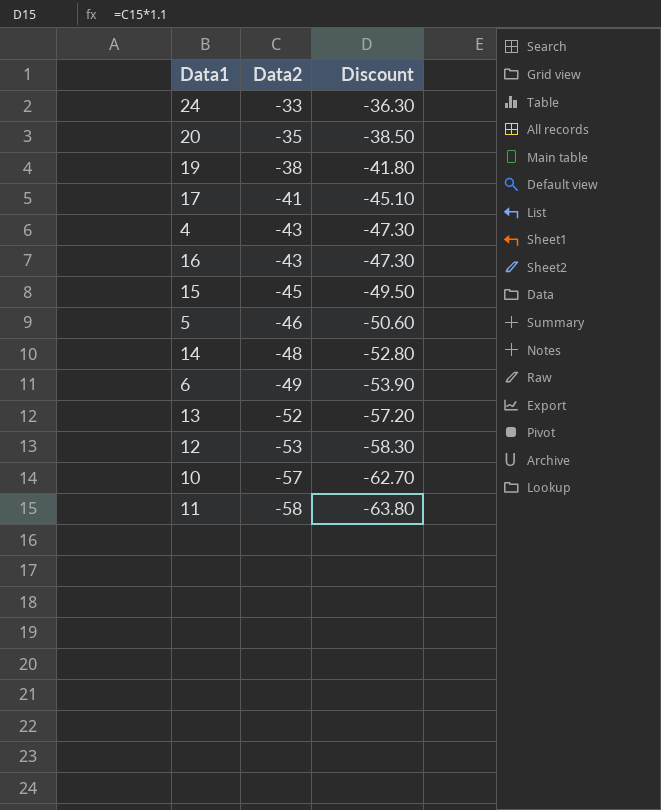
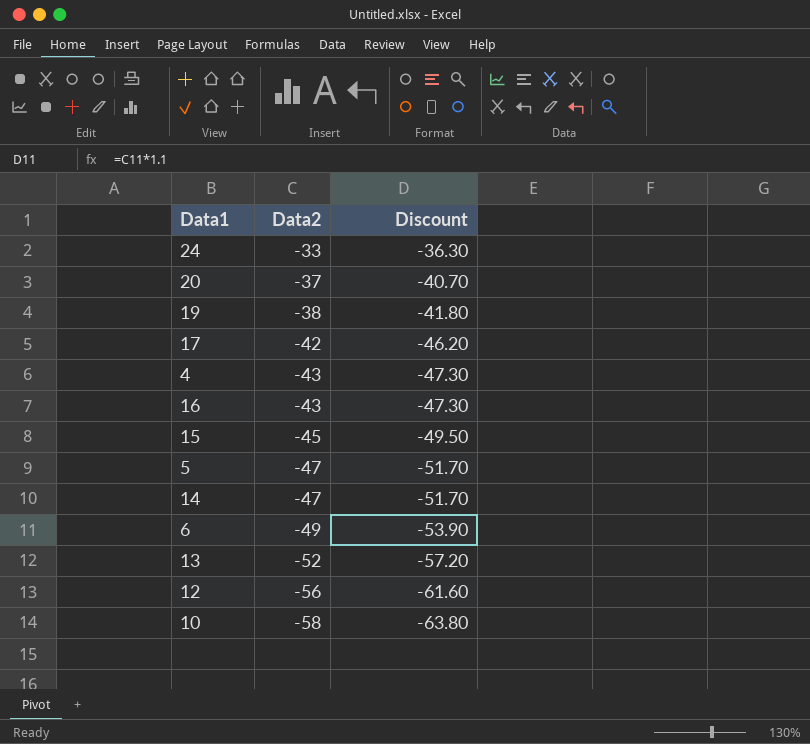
row 11: -58 | -63.80 -> none
20 | Data2: -35 -> -37
20 | Discount: -38.50 -> -40.70
17 | Data2: -41 -> -42
17 | Discount: -45.10 -> -46.20
5 | Data2: -46 -> -47
5 | Discount: -50.60 -> -51.70
14 | Data2: -48 -> -47
14 | Discount: -52.80 -> -51.70
12 | Data2: -53 -> -56
12 | Discount: -58.30 -> -61.60
10 | Data2: -57 -> -58
10 | Discount: -62.70 -> -63.80

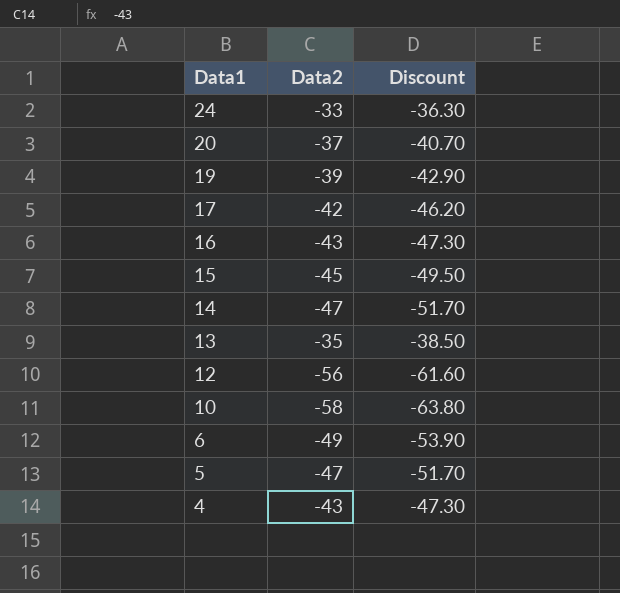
row order: Data2 descending -> Data1 descending
19 | Data2: -38 -> -39
19 | Discount: -41.80 -> -42.90
13 | Data2: -52 -> -35
13 | Discount: -57.20 -> -38.50

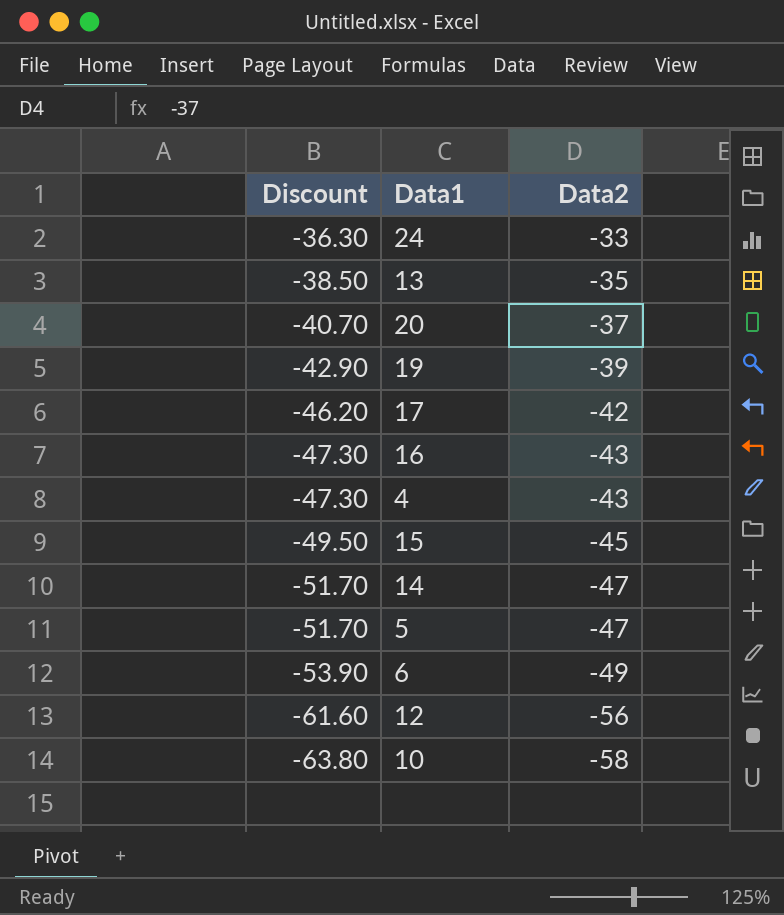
row order: Data1 descending -> Discount descending
column Discount | position: 3 -> 1

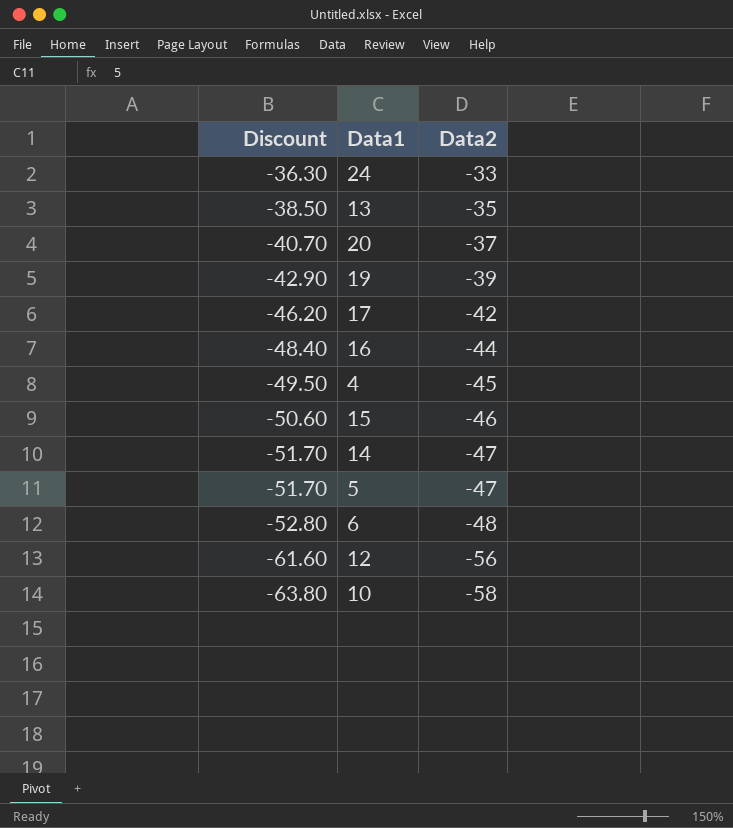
16 | Discount: -47.30 -> -48.40
16 | Data2: -43 -> -44
4 | Discount: -47.30 -> -49.50
4 | Data2: -43 -> -45
15 | Discount: -49.50 -> -50.60
15 | Data2: -45 -> -46
6 | Discount: -53.90 -> -52.80
6 | Data2: -49 -> -48

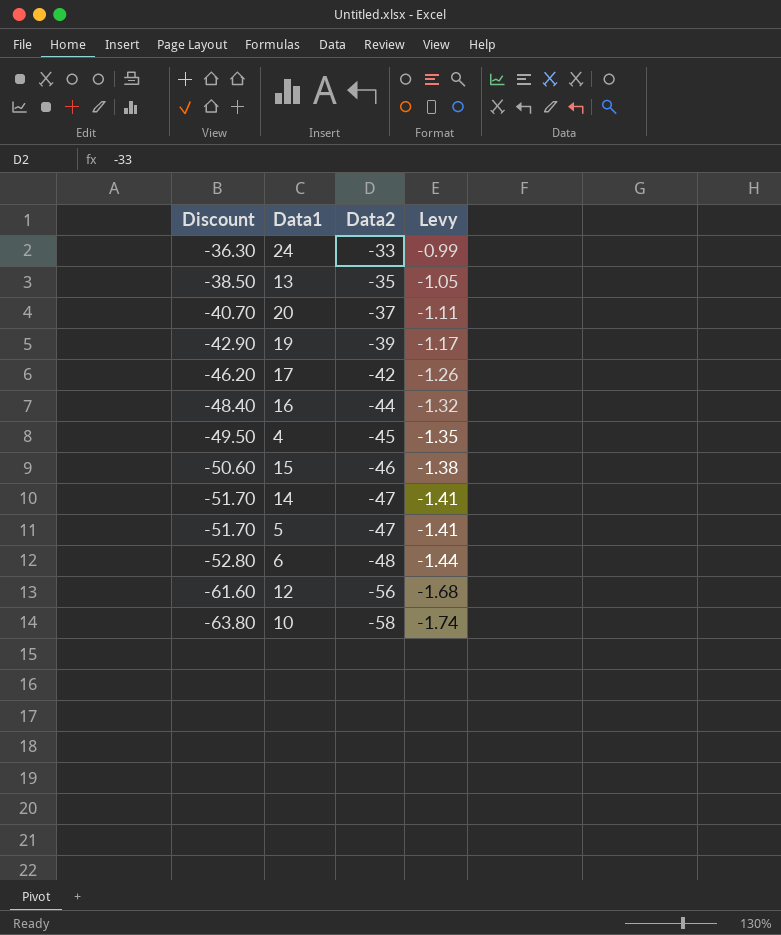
column Levy | formula: none -> [Data2] * 0.03

